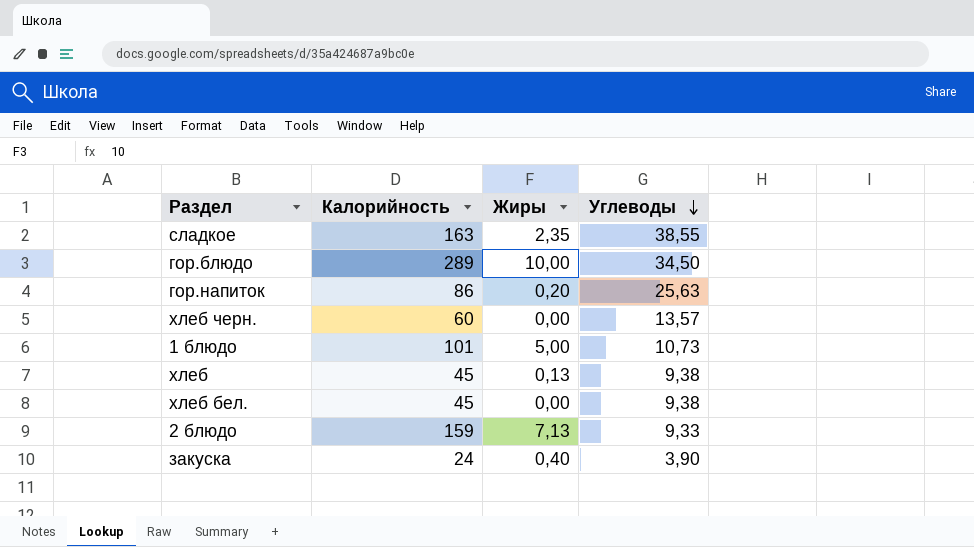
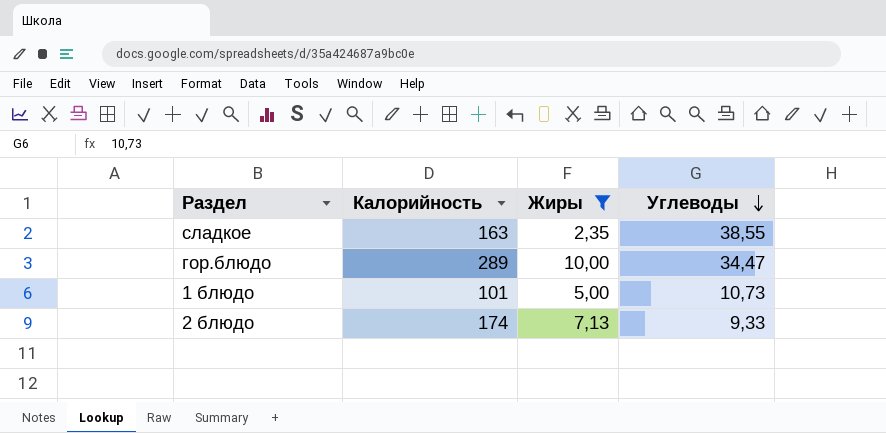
filter: none -> Жиры >= 2,35
гор.блюдо | Углеводы: 34,50 -> 34,47
2 блюдо | Калорийность: 159 -> 174

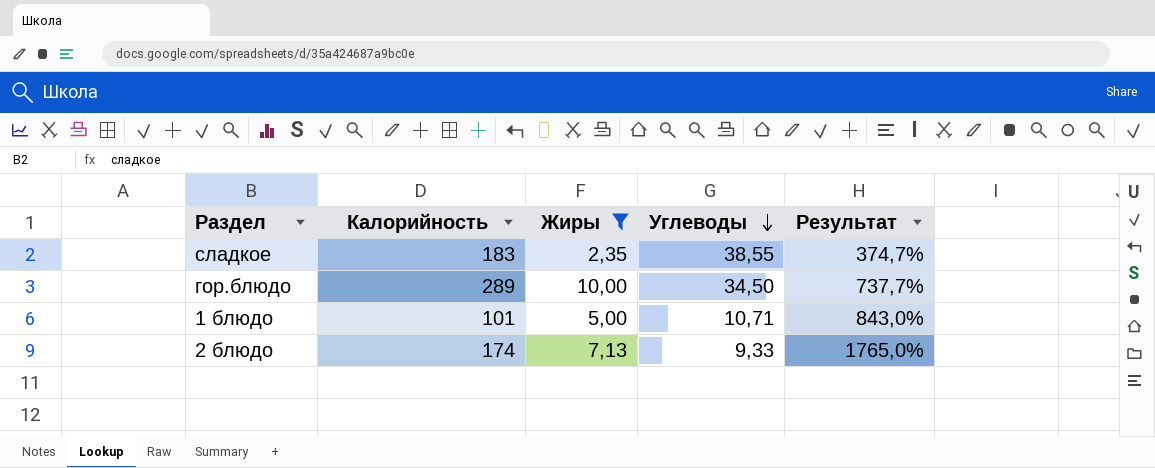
column Результат | formula: none -> ([Калорийность] - [Углеводы]) / [Углеводы]
сладкое | Калорийность: 163 -> 183
гор.блюдо | Углеводы: 34,47 -> 34,50
1 блюдо | Углеводы: 10,73 -> 10,71

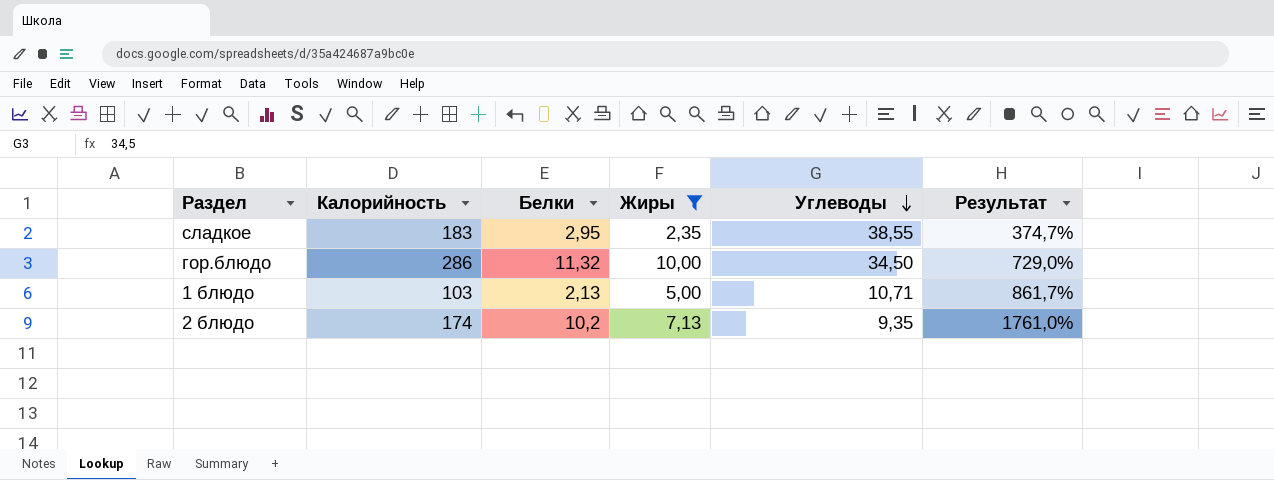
column Белки | position: none -> 3
гор.блюдо | Калорийность: 289 -> 286
гор.блюдо | Результат: 737,7% -> 729,0%
1 блюдо | Калорийность: 101 -> 103
1 блюдо | Результат: 843,0% -> 861,7%
2 блюдо | Углеводы: 9,33 -> 9,35
2 блюдо | Результат: 1765,0% -> 1761,0%

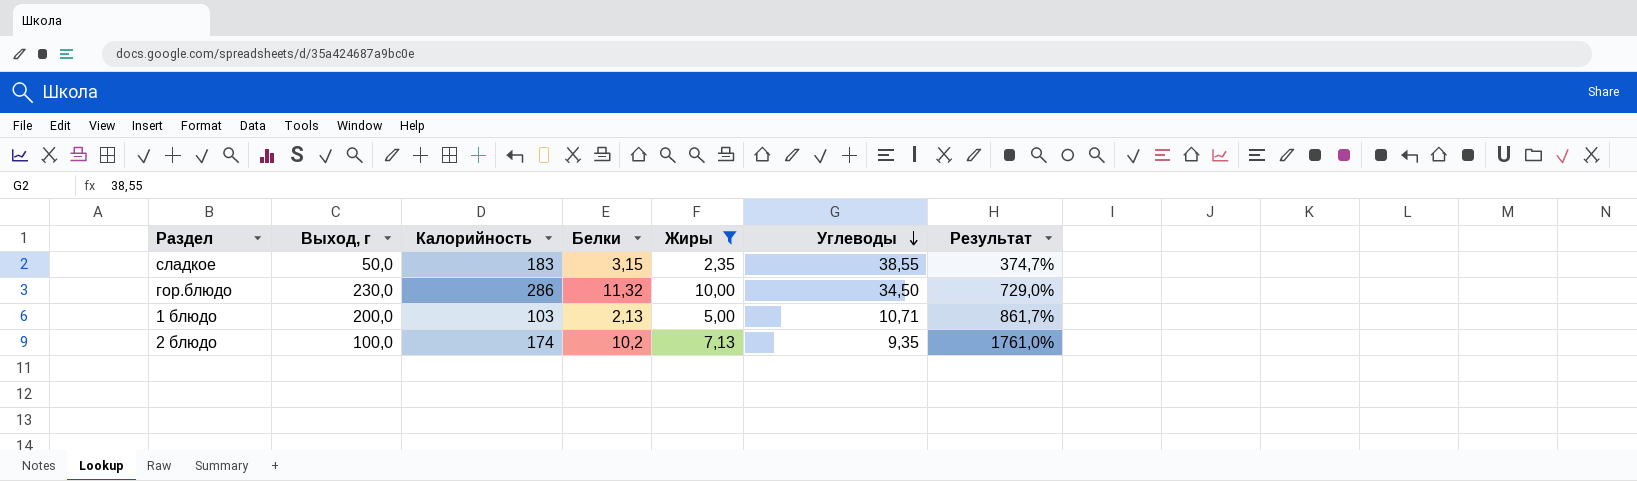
column Выход, г | position: none -> 2
сладкое | Белки: 2,95 -> 3,15

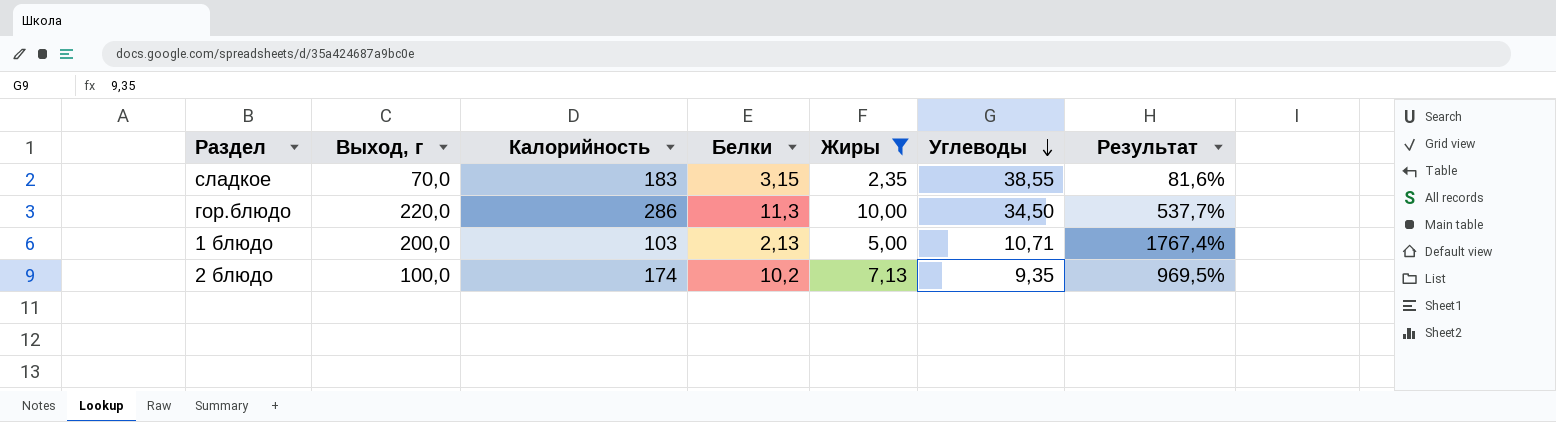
column Результат | formula: ([Калорийность] - [Углеводы]) / [Углеводы] -> ([Выход, г] - [Углеводы]) / [Углеводы]
сладкое | Выход, г: 50,0 -> 70,0
гор.блюдо | Выход, г: 230,0 -> 220,0
гор.блюдо | Белки: 11,32 -> 11,3

